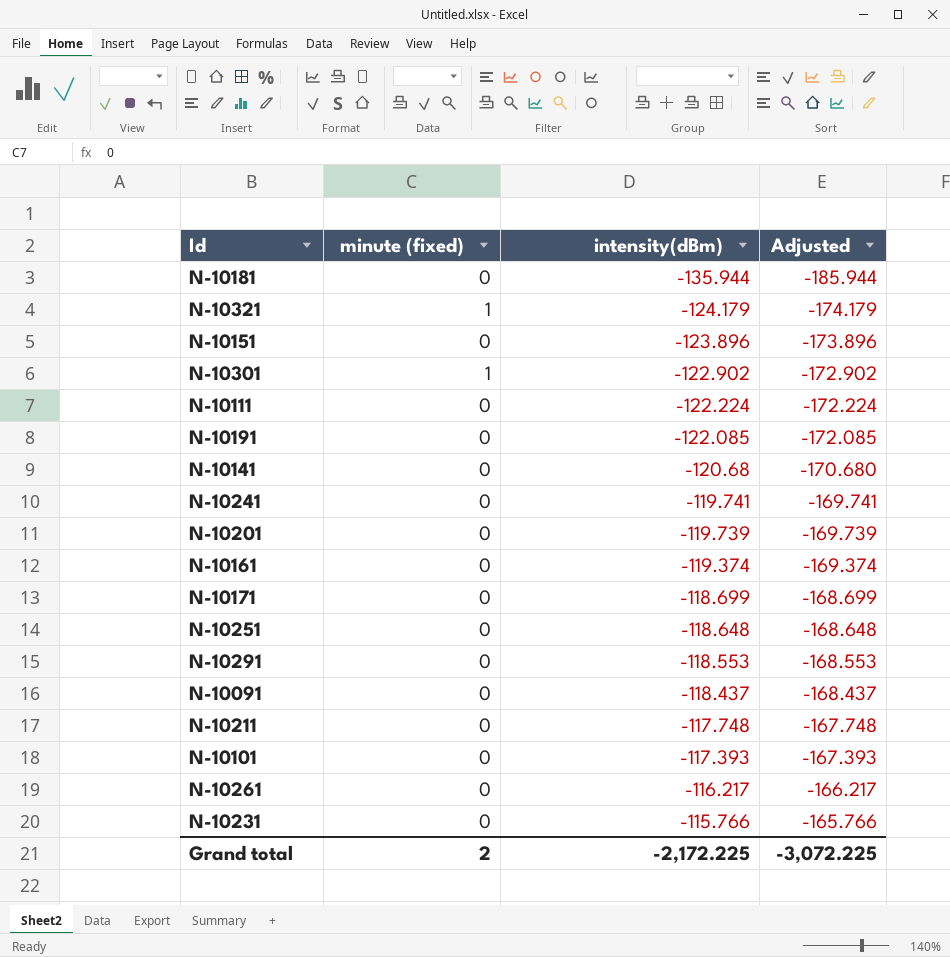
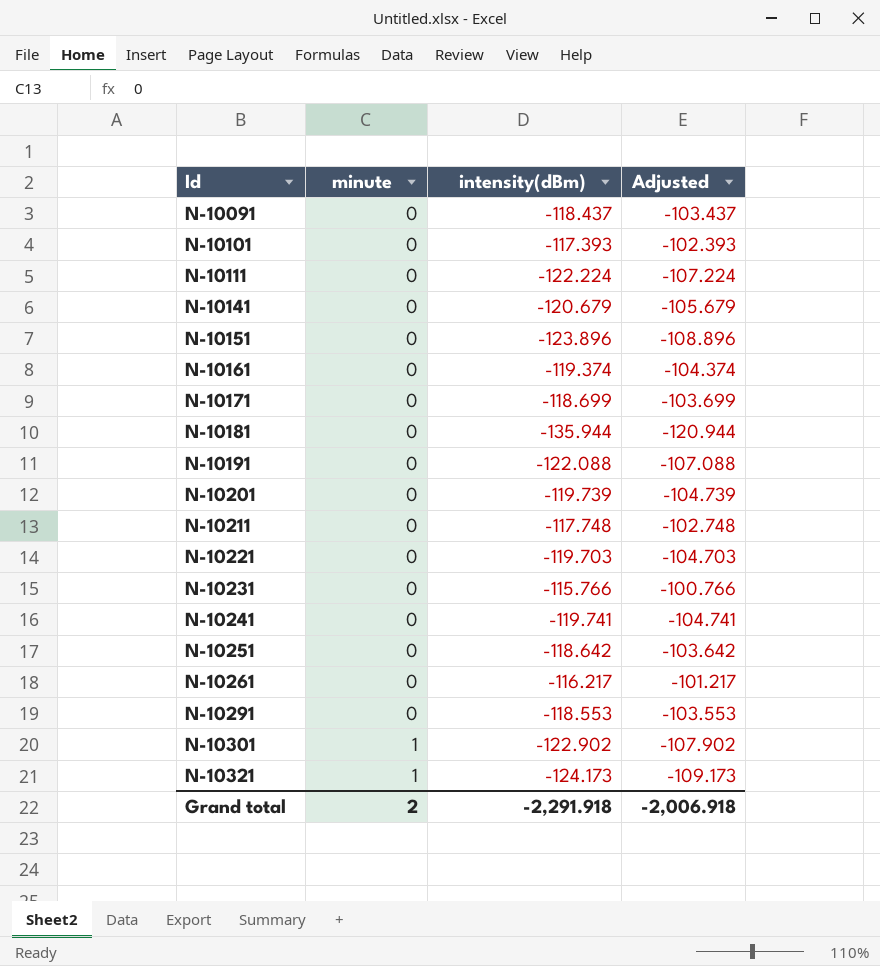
row order: intensity(dBm) ascending -> Id ascending
column name: minute (fixed) -> minute
column Adjusted | formula: [intensity(dBm)] - 50 -> [intensity(dBm)] + 15
N-10141 | intensity(dBm): -120.68 -> -120.679
N-10191 | intensity(dBm): -122.085 -> -122.088
row N-10221: none -> 0 | -119.703 | -104.703
N-10251 | intensity(dBm): -118.648 -> -118.642
N-10321 | intensity(dBm): -124.179 -> -124.173
Grand total | intensity(dBm): -2,172.225 -> -2,291.918
Grand total | Adjusted: -3,072.225 -> -2,006.918

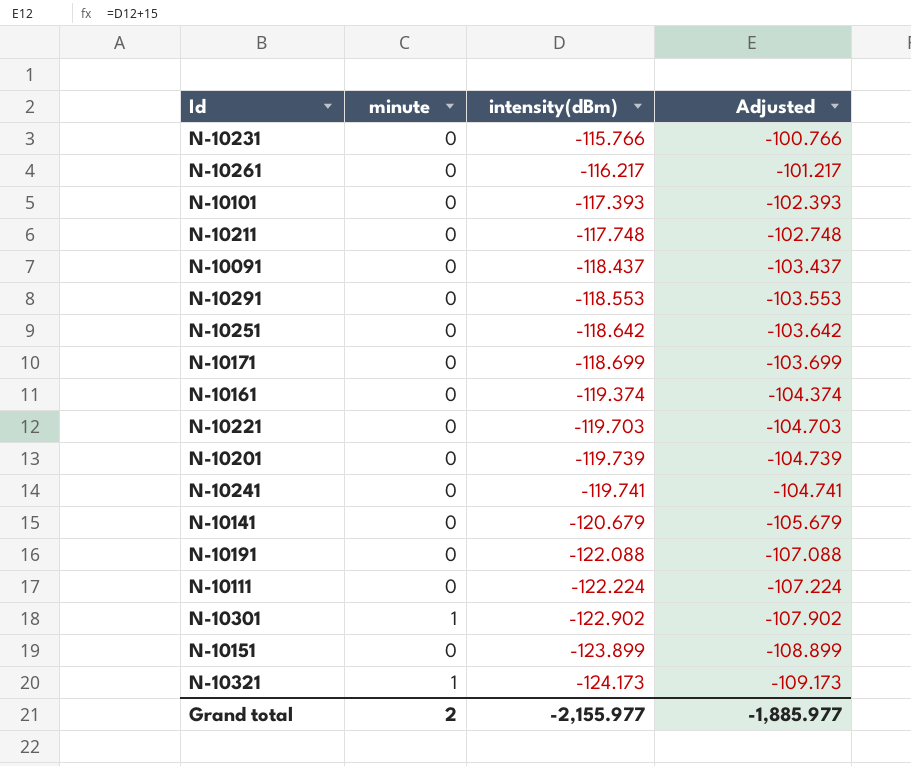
row order: Id ascending -> intensity(dBm) descending
row N-10181: 0 | -135.944 | -120.944 -> none
N-10151 | intensity(dBm): -123.896 -> -123.899
N-10151 | Adjusted: -108.896 -> -108.899
Grand total | intensity(dBm): -2,291.918 -> -2,155.977
Grand total | Adjusted: -2,006.918 -> -1,885.977

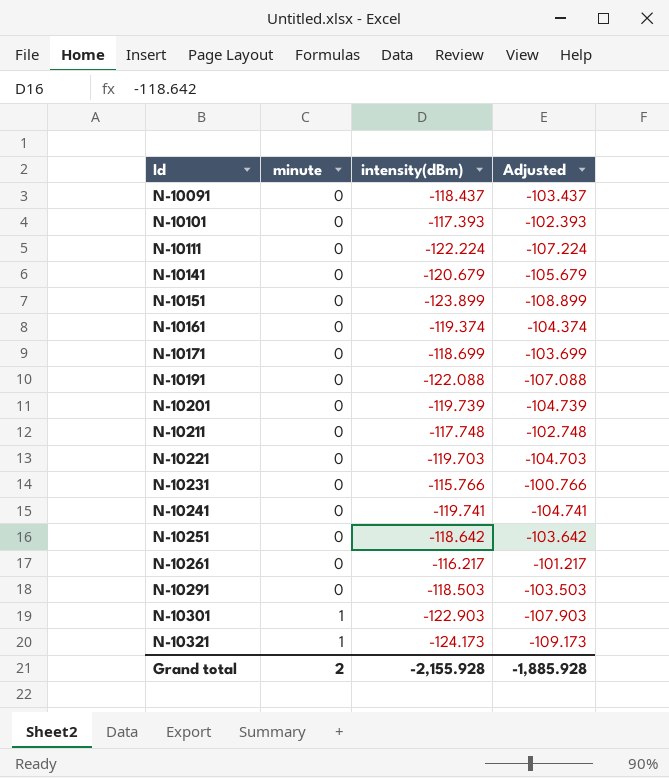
row order: intensity(dBm) descending -> Id ascending
N-10291 | intensity(dBm): -118.553 -> -118.503
N-10291 | Adjusted: -103.553 -> -103.503
N-10301 | intensity(dBm): -122.902 -> -122.903
N-10301 | Adjusted: -107.902 -> -107.903
Grand total | intensity(dBm): -2,155.977 -> -2,155.928
Grand total | Adjusted: -1,885.977 -> -1,885.928

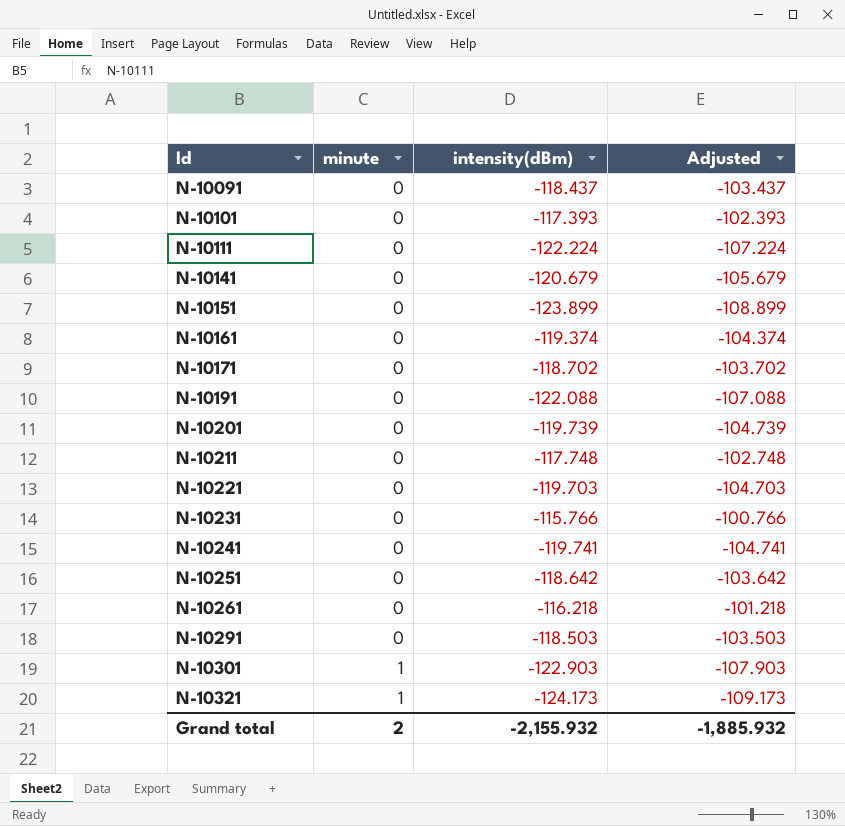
N-10171 | intensity(dBm): -118.699 -> -118.702
N-10171 | Adjusted: -103.699 -> -103.702
N-10261 | intensity(dBm): -116.217 -> -116.218
N-10261 | Adjusted: -101.217 -> -101.218
Grand total | intensity(dBm): -2,155.928 -> -2,155.932
Grand total | Adjusted: -1,885.928 -> -1,885.932

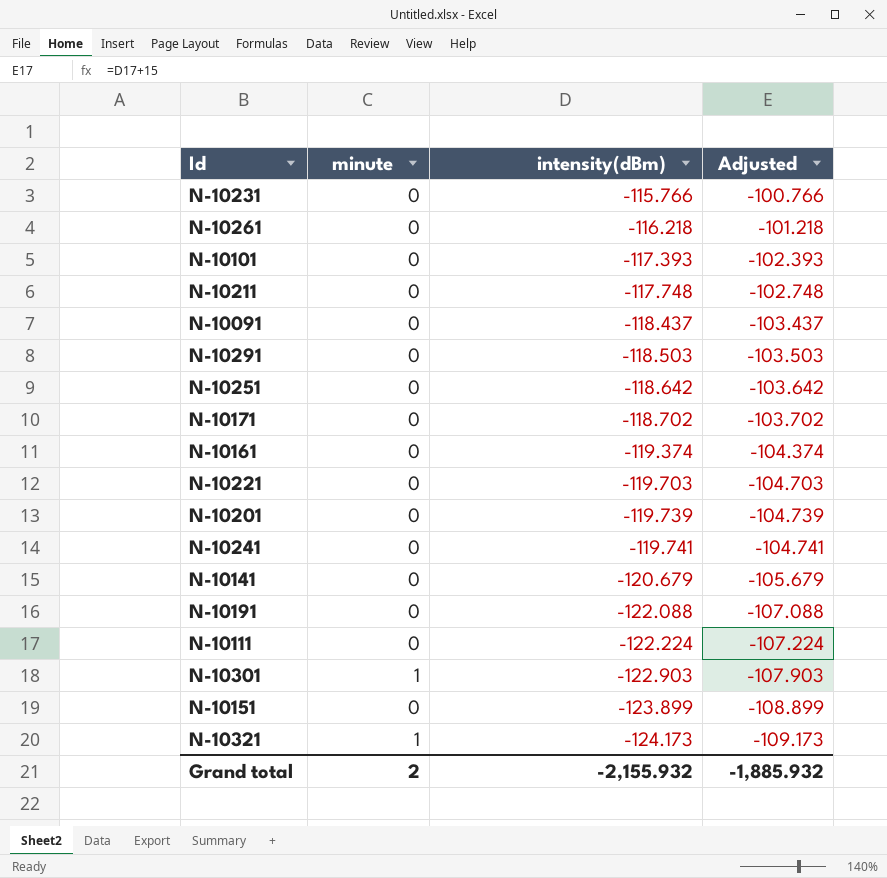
row order: Id ascending -> intensity(dBm) descending

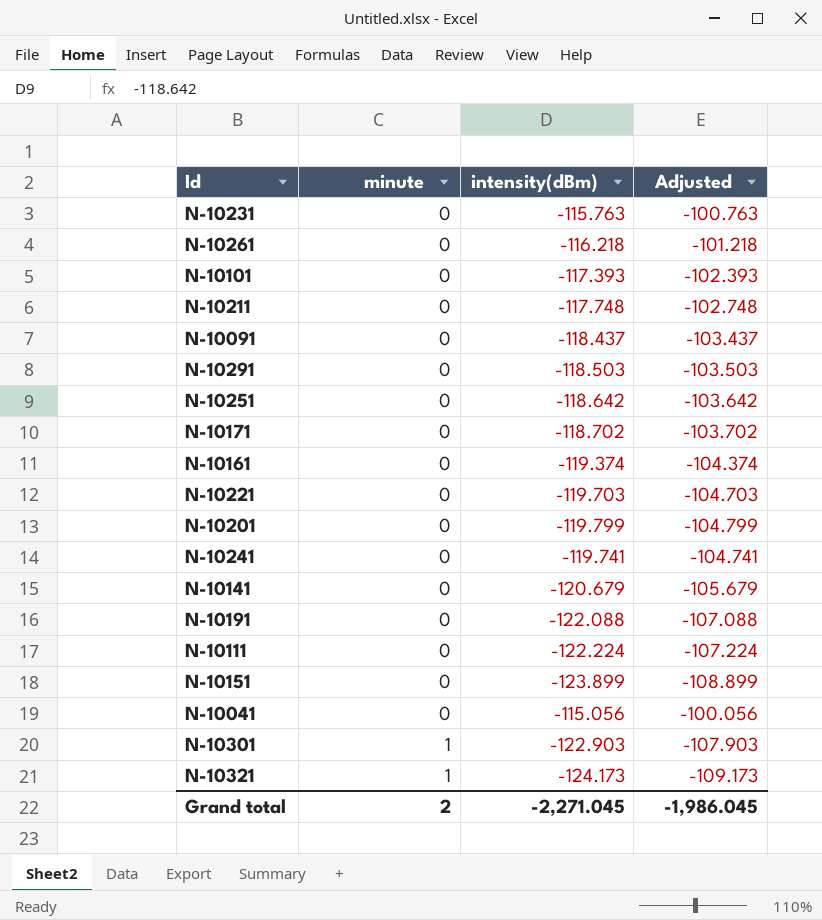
row order: intensity(dBm) descending -> minute ascending
N-10231 | intensity(dBm): -115.766 -> -115.763
N-10231 | Adjusted: -100.766 -> -100.763
N-10201 | intensity(dBm): -119.739 -> -119.799
N-10201 | Adjusted: -104.739 -> -104.799
row N-10041: none -> 0 | -115.056 | -100.056
Grand total | intensity(dBm): -2,155.932 -> -2,271.045
Grand total | Adjusted: -1,885.932 -> -1,986.045

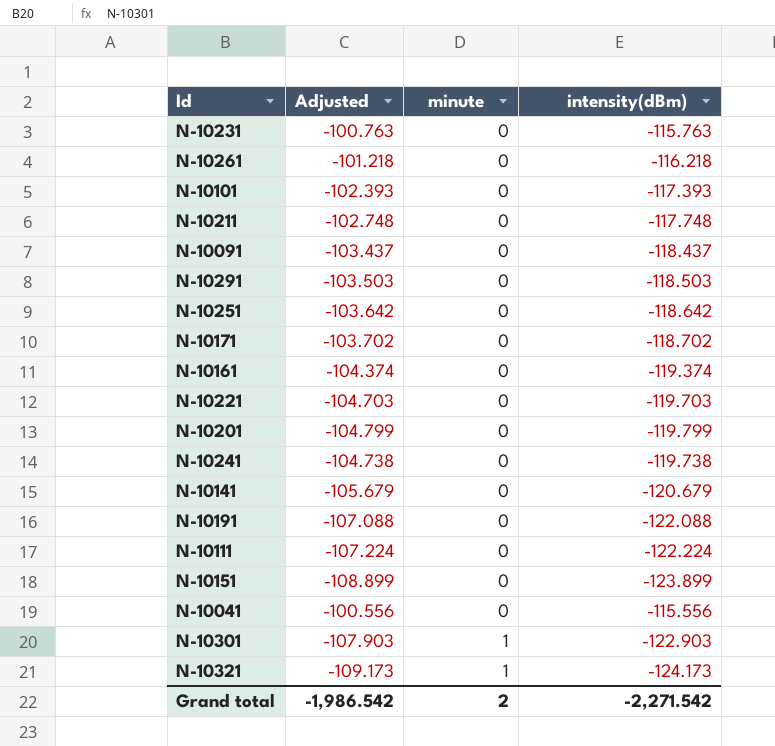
column Adjusted | position: 4 -> 2
N-10241 | Adjusted: -104.741 -> -104.738
N-10241 | intensity(dBm): -119.741 -> -119.738
N-10041 | Adjusted: -100.056 -> -100.556
N-10041 | intensity(dBm): -115.056 -> -115.556
Grand total | Adjusted: -1,986.045 -> -1,986.542
Grand total | intensity(dBm): -2,271.045 -> -2,271.542

